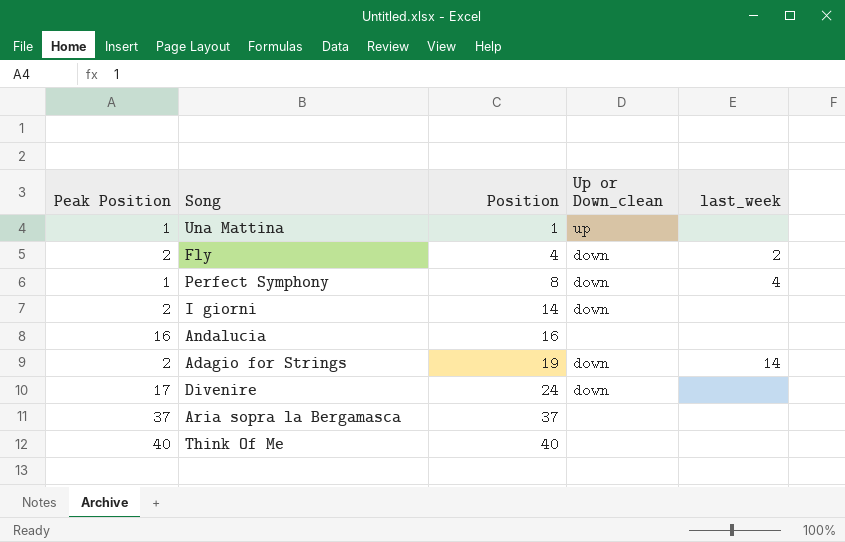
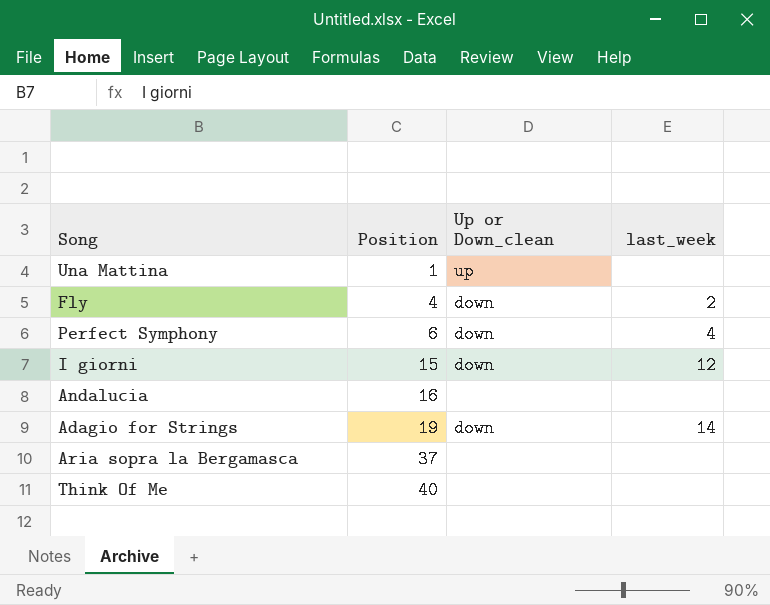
column Peak Position | position: 1 -> none
row Divenire: 17 | 24 | down | none -> none
Perfect Symphony | Position: 8 -> 6
I giorni | Position: 14 -> 15
I giorni | last_week: none -> 12

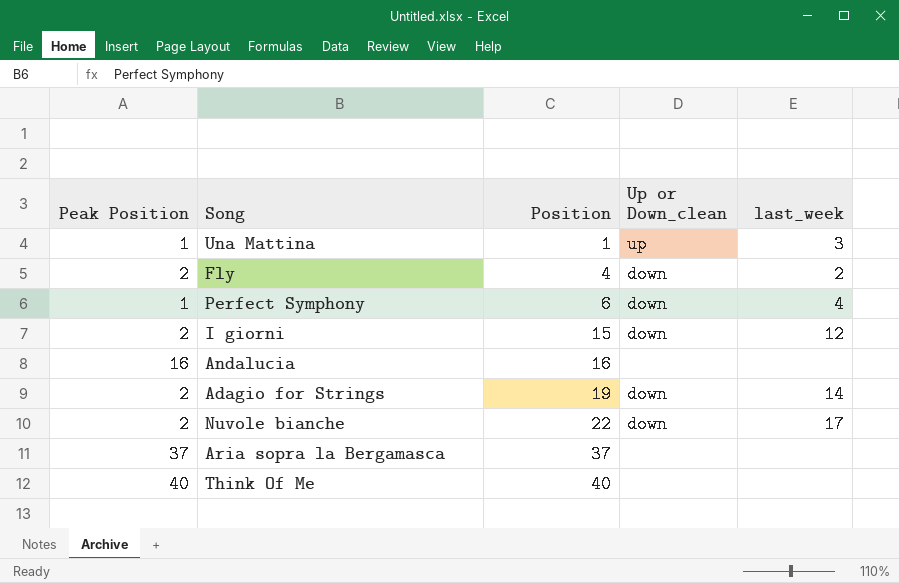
column Peak Position | position: none -> 1
Una Mattina | last_week: none -> 3
row Nuvole bianche: none -> 2 | 22 | down | 17

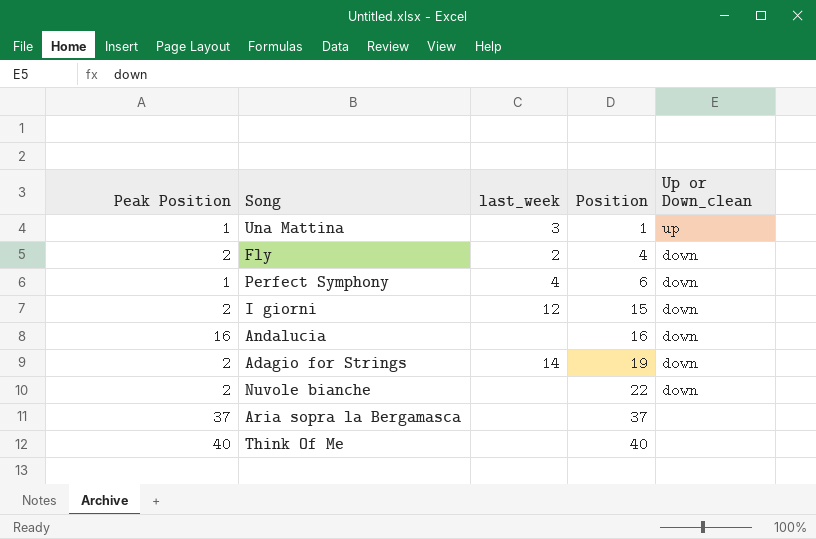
column last_week | position: 5 -> 3
Andalucia | Up or Down_clean: none -> down
Nuvole bianche | last_week: 17 -> none

